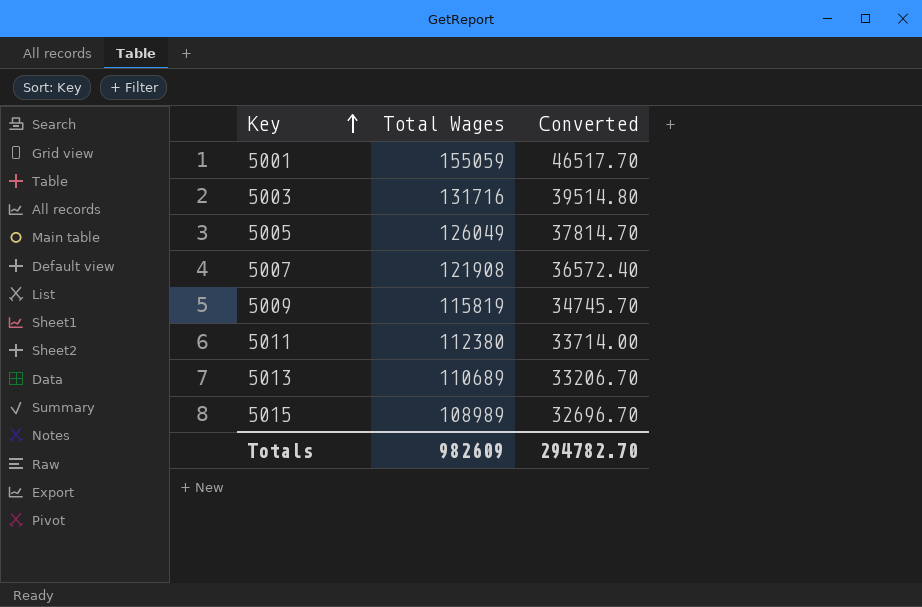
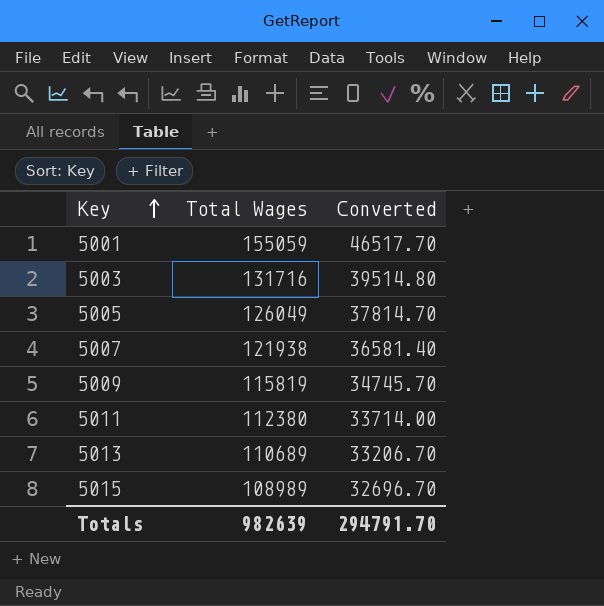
5007 | Total Wages: 121908 -> 121938
5007 | Converted: 36572.40 -> 36581.40
Totals | Total Wages: 982609 -> 982639
Totals | Converted: 294782.70 -> 294791.70

